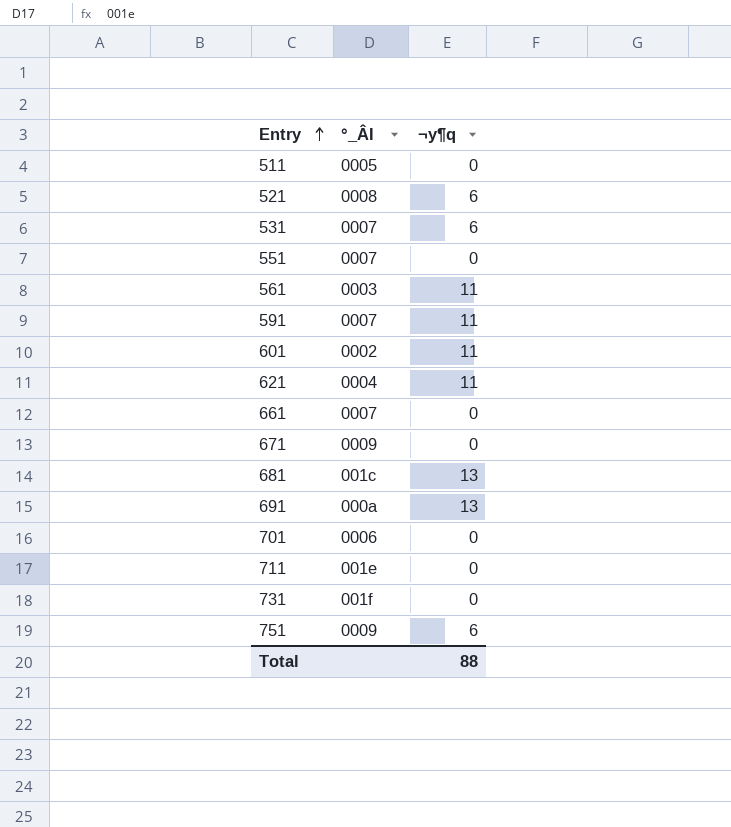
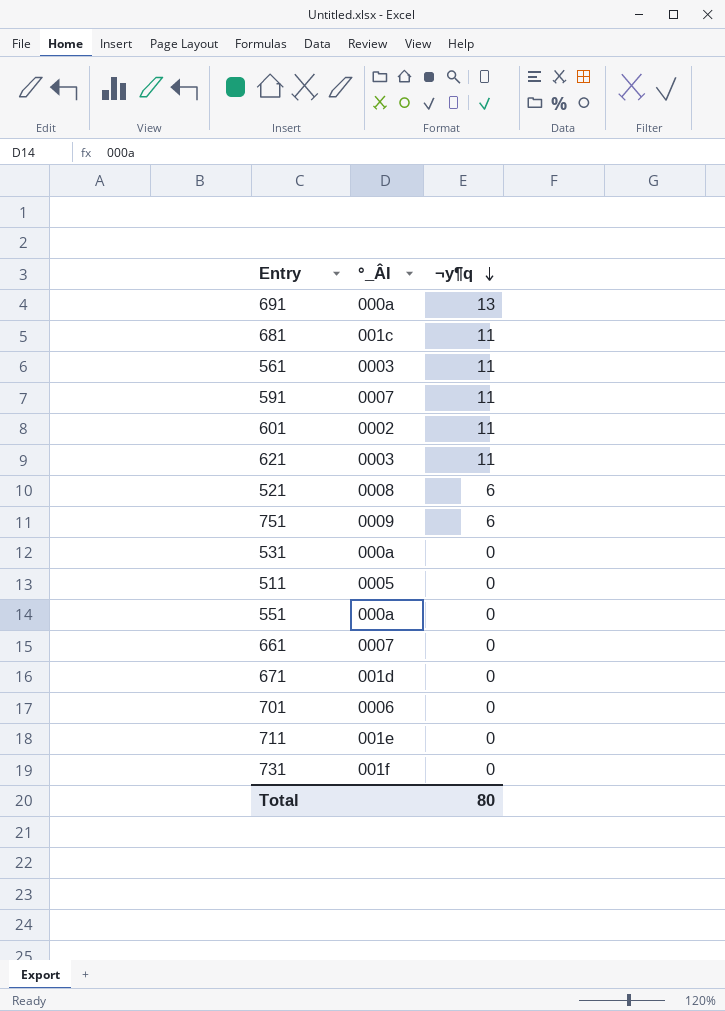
row order: Entry ascending -> ¬y¶q descending
681 | ¬y¶q: 13 -> 11
621 | °_ÂI: 0004 -> 0003
531 | °_ÂI: 0007 -> 000a
531 | ¬y¶q: 6 -> 0
551 | °_ÂI: 0007 -> 000a
671 | °_ÂI: 0009 -> 001d
Total | ¬y¶q: 88 -> 80

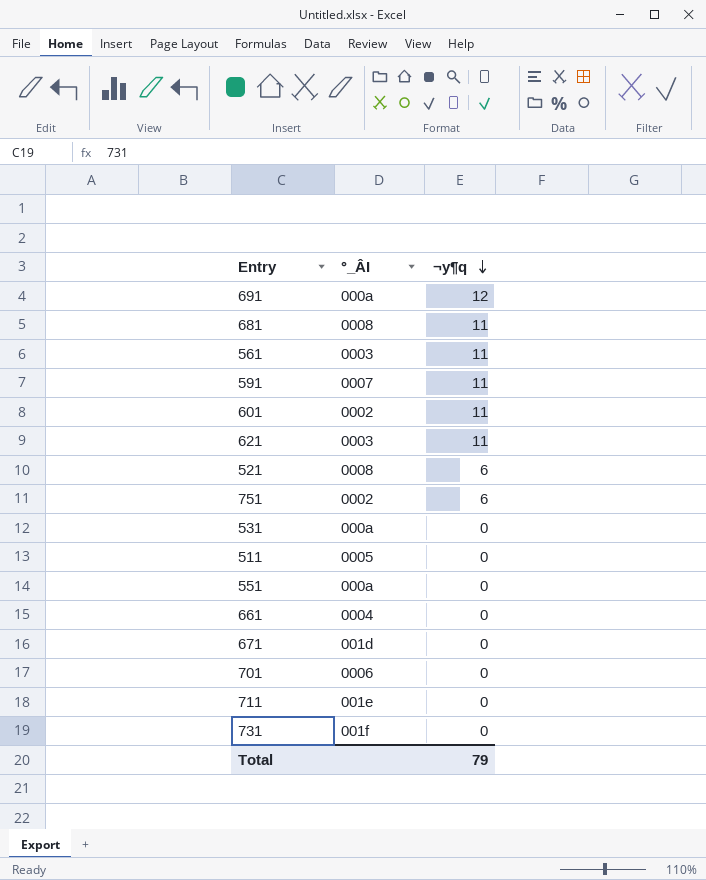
691 | ¬y¶q: 13 -> 12
681 | °_ÂI: 001c -> 0008
751 | °_ÂI: 0009 -> 0002
661 | °_ÂI: 0007 -> 0004
Total | ¬y¶q: 80 -> 79

